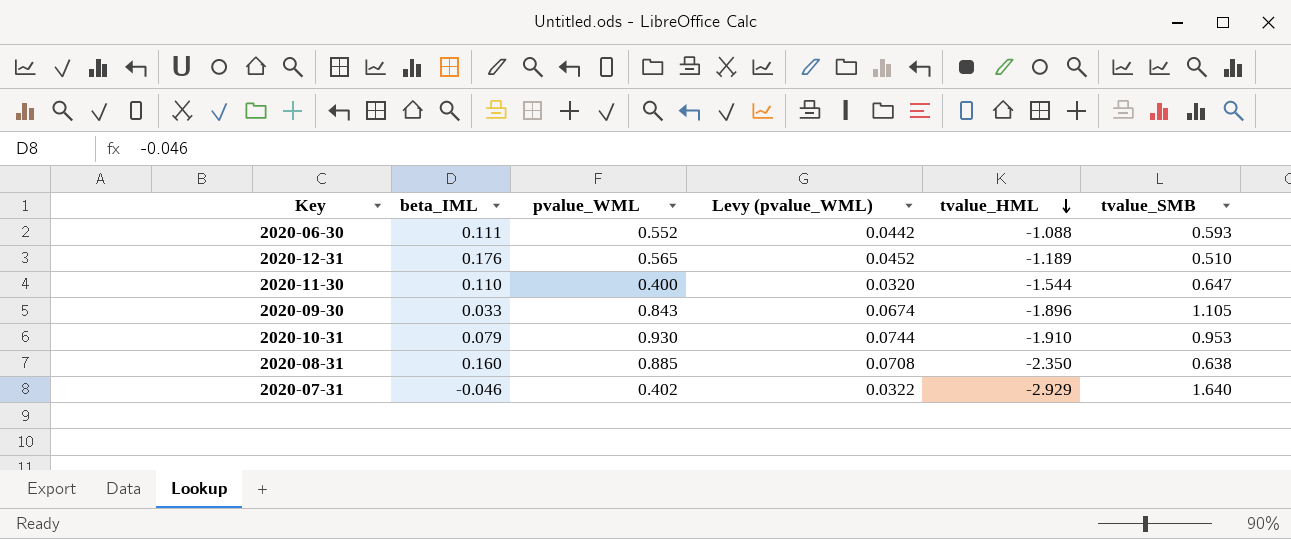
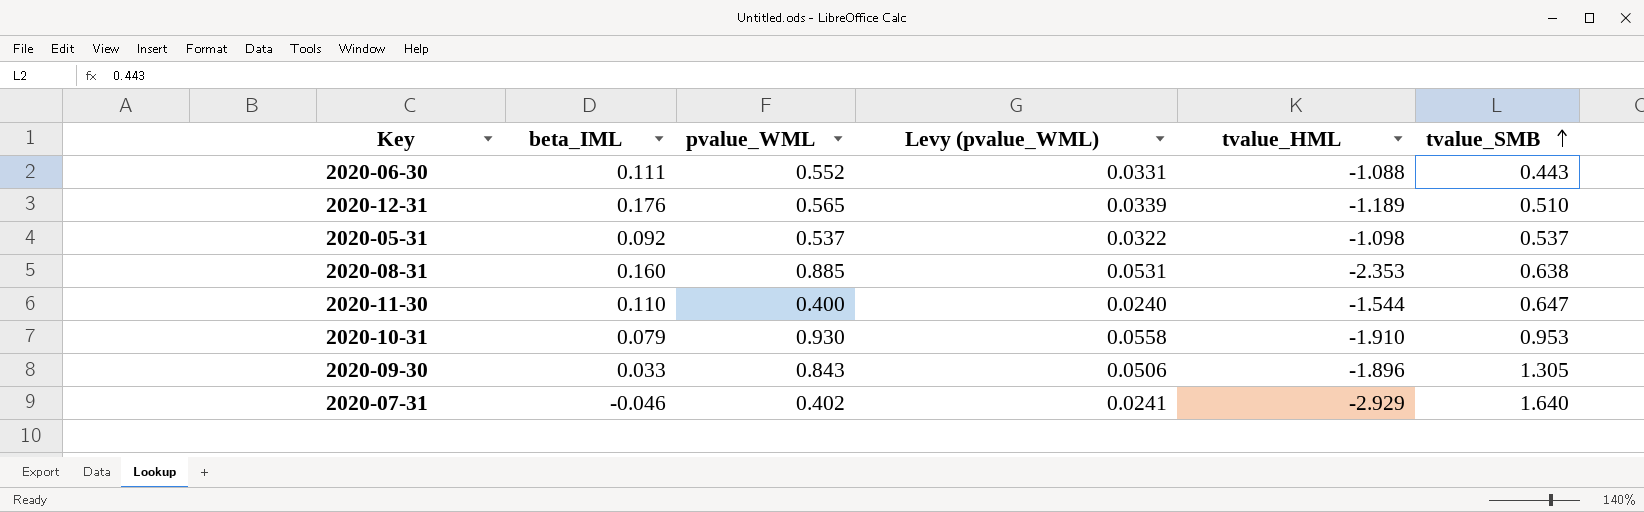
row order: tvalue_HML descending -> tvalue_SMB ascending
column Levy (pvalue_WML) | formula: [pvalue_WML] * 0.08 -> [pvalue_WML] * 0.06
2020-06-30 | tvalue_SMB: 0.593 -> 0.443
row 2020-05-31: none -> 0.092 | 0.537 | 0.0322 | -1.098 | 0.537
2020-08-31 | tvalue_HML: -2.350 -> -2.353
2020-09-30 | tvalue_SMB: 1.105 -> 1.305

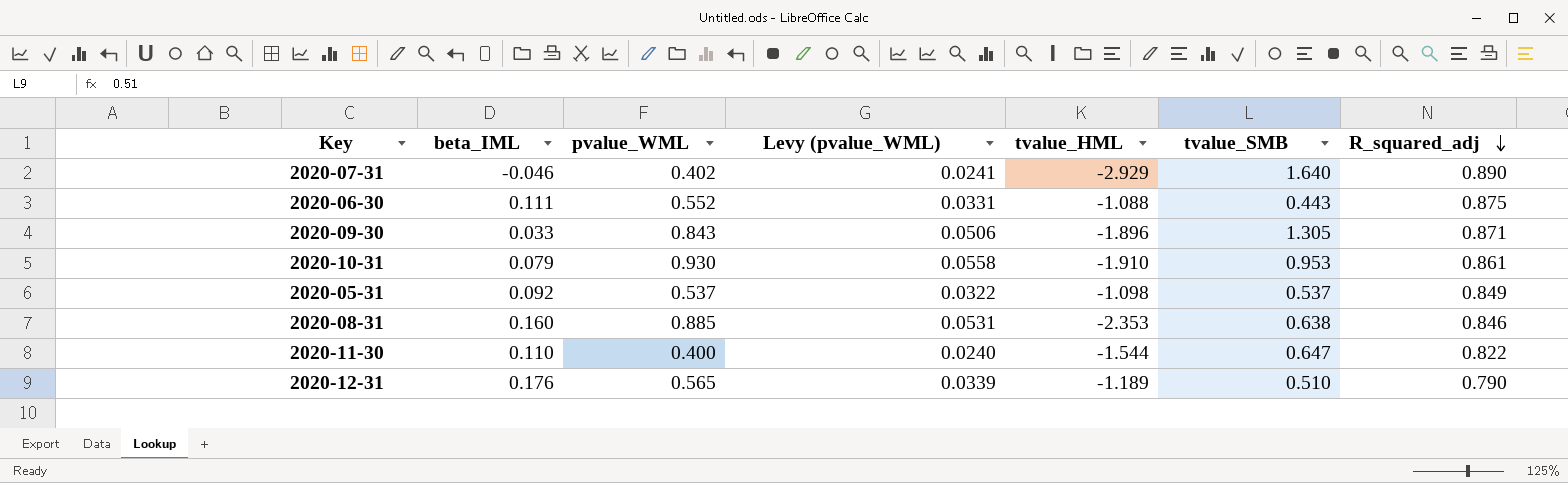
row order: tvalue_SMB ascending -> R_squared_adj descending
column R_squared_adj | position: none -> 7

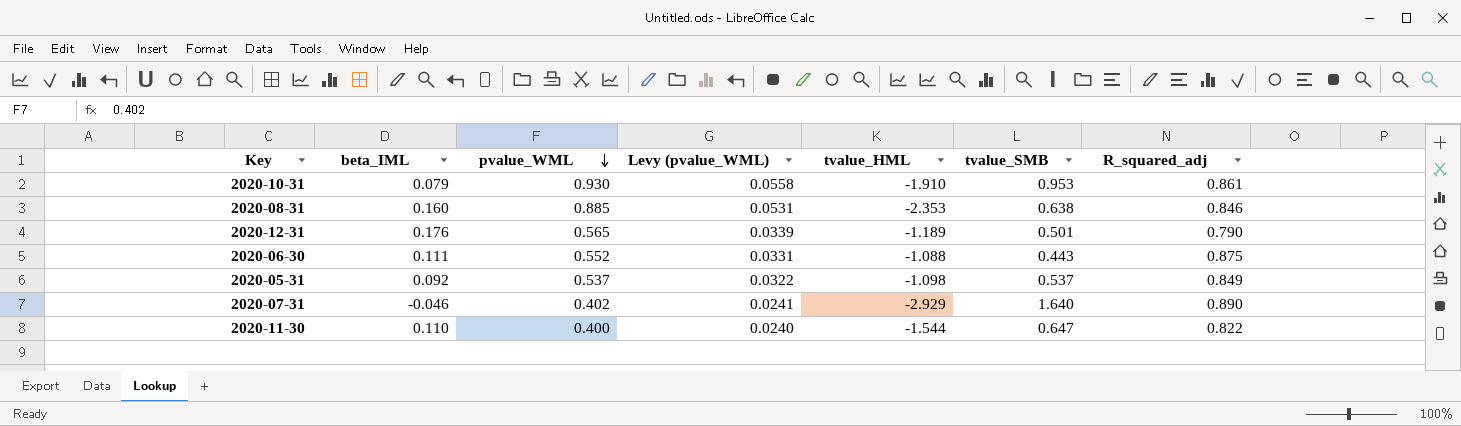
row order: R_squared_adj descending -> pvalue_WML descending
row 2020-09-30: 0.033 | 0.843 | 0.0506 | -1.896 | 1.305 | 0.871 -> none
2020-12-31 | tvalue_SMB: 0.510 -> 0.501

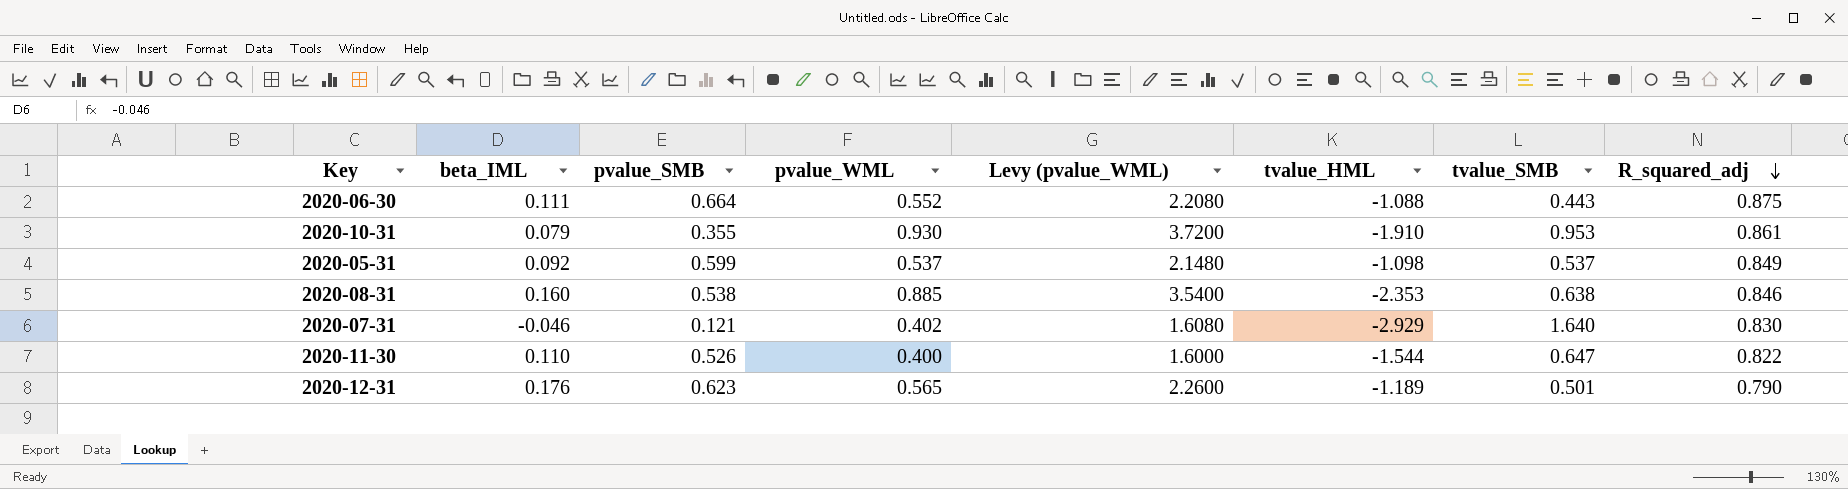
row order: pvalue_WML descending -> R_squared_adj descending
column pvalue_SMB | position: none -> 3
column Levy (pvalue_WML) | formula: [pvalue_WML] * 0.06 -> [pvalue_WML] * 4
2020-07-31 | R_squared_adj: 0.890 -> 0.830

